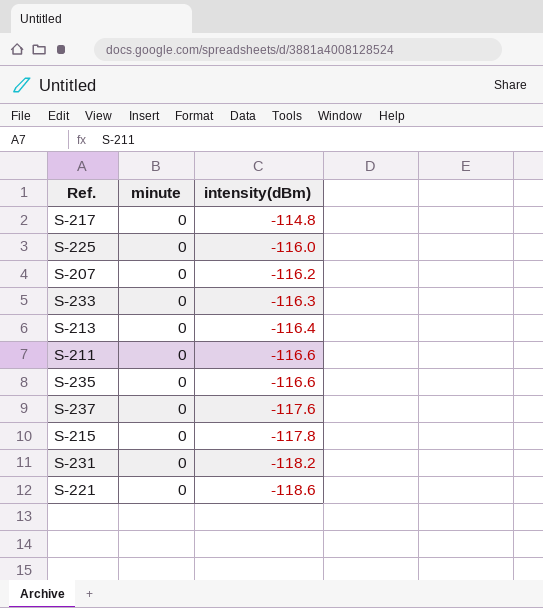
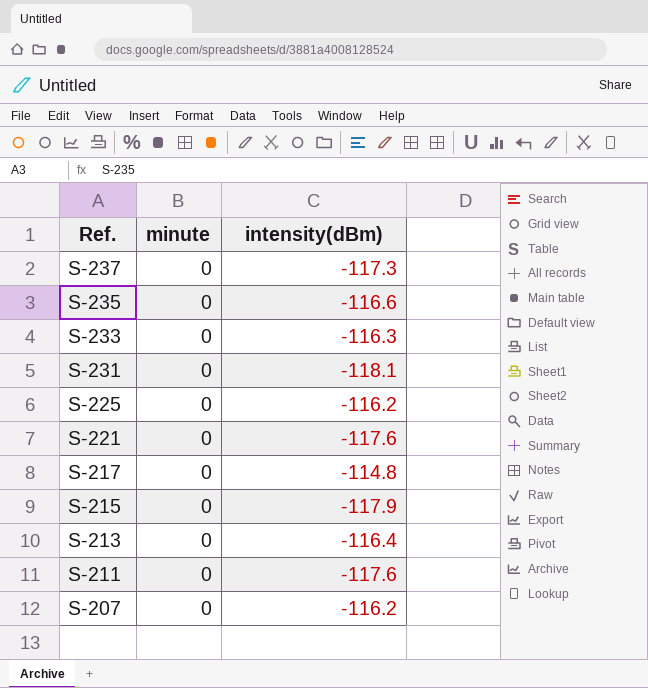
row order: intensity(dBm) descending -> Ref. descending
S-237 | intensity(dBm): -117.6 -> -117.3
S-231 | intensity(dBm): -118.2 -> -118.1
S-225 | intensity(dBm): -116.0 -> -116.2
S-221 | intensity(dBm): -118.6 -> -117.6
S-215 | intensity(dBm): -117.8 -> -117.9
S-211 | intensity(dBm): -116.6 -> -117.6

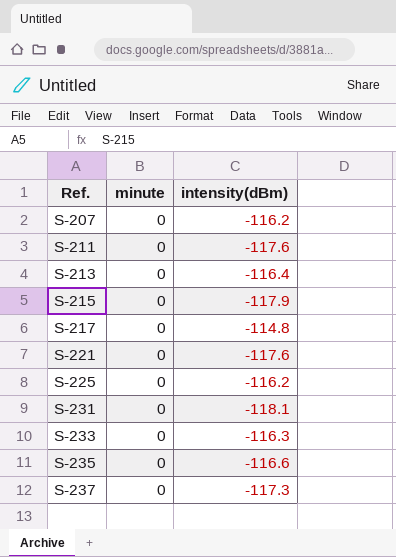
row order: Ref. descending -> Ref. ascending

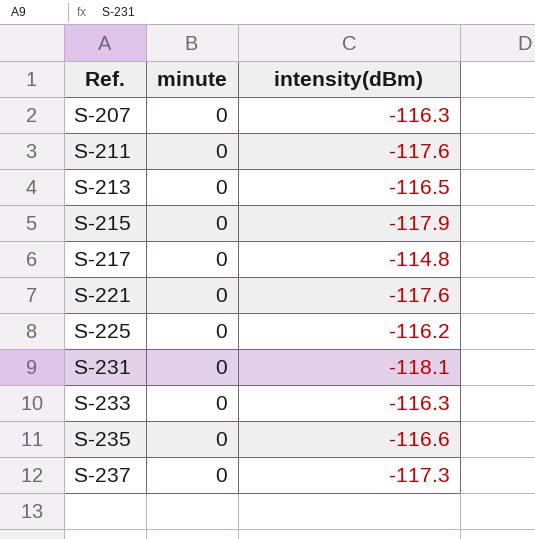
S-207 | intensity(dBm): -116.2 -> -116.3
S-213 | intensity(dBm): -116.4 -> -116.5

